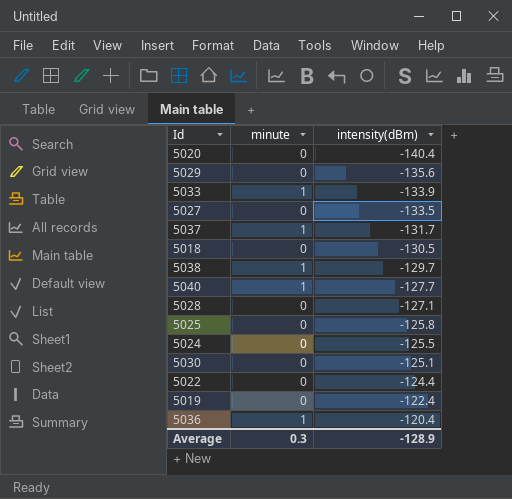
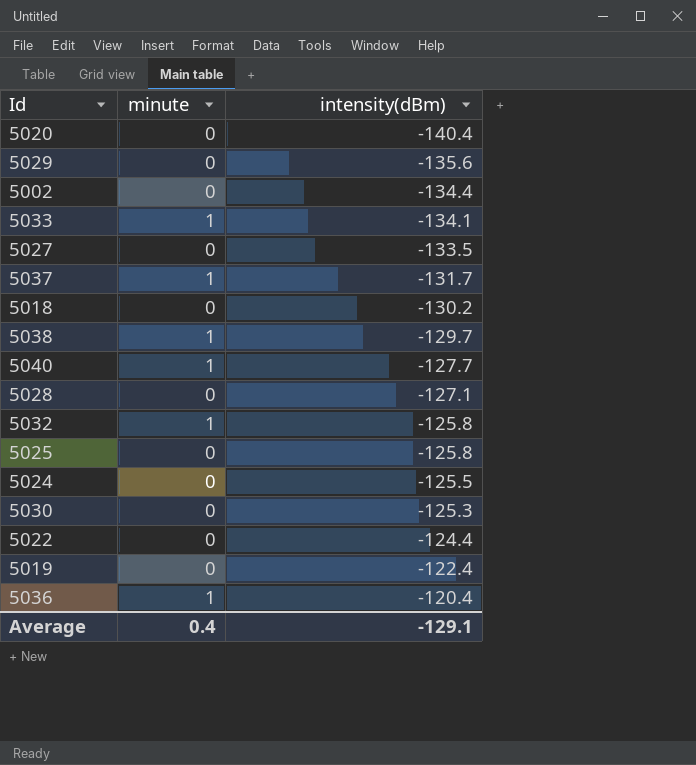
row 5002: none -> 0 | -134.4
5033 | intensity(dBm): -133.9 -> -134.1
5018 | intensity(dBm): -130.5 -> -130.2
row 5032: none -> 1 | -125.8
5030 | intensity(dBm): -125.1 -> -125.3
Average | minute: 0.3 -> 0.4
Average | intensity(dBm): -128.9 -> -129.1

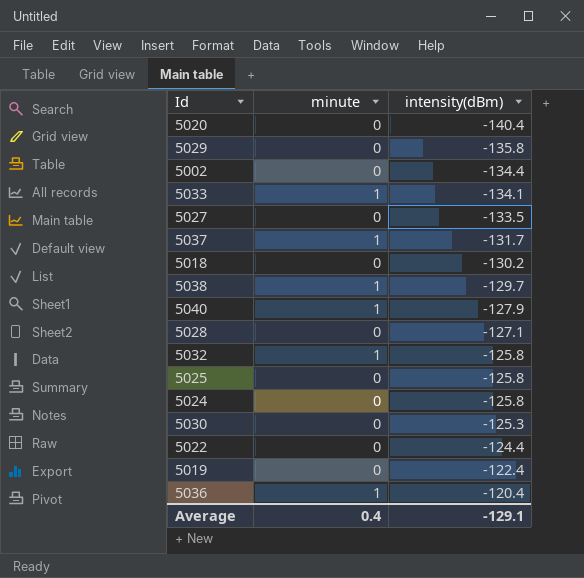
5029 | intensity(dBm): -135.6 -> -135.8
5040 | intensity(dBm): -127.7 -> -127.9
5024 | intensity(dBm): -125.5 -> -125.8

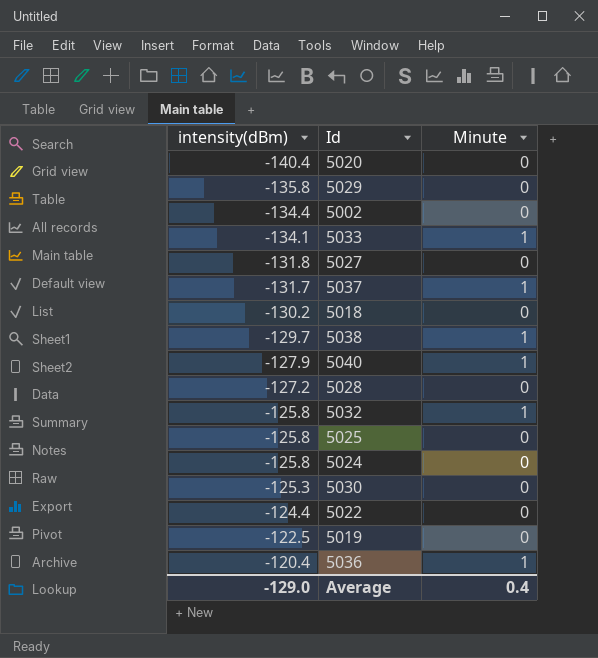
column intensity(dBm) | position: 3 -> 1
column name: minute -> Minute
5027 | intensity(dBm): -133.5 -> -131.8
5028 | intensity(dBm): -127.1 -> -127.2
5019 | intensity(dBm): -122.4 -> -122.5
Average | intensity(dBm): -129.1 -> -129.0

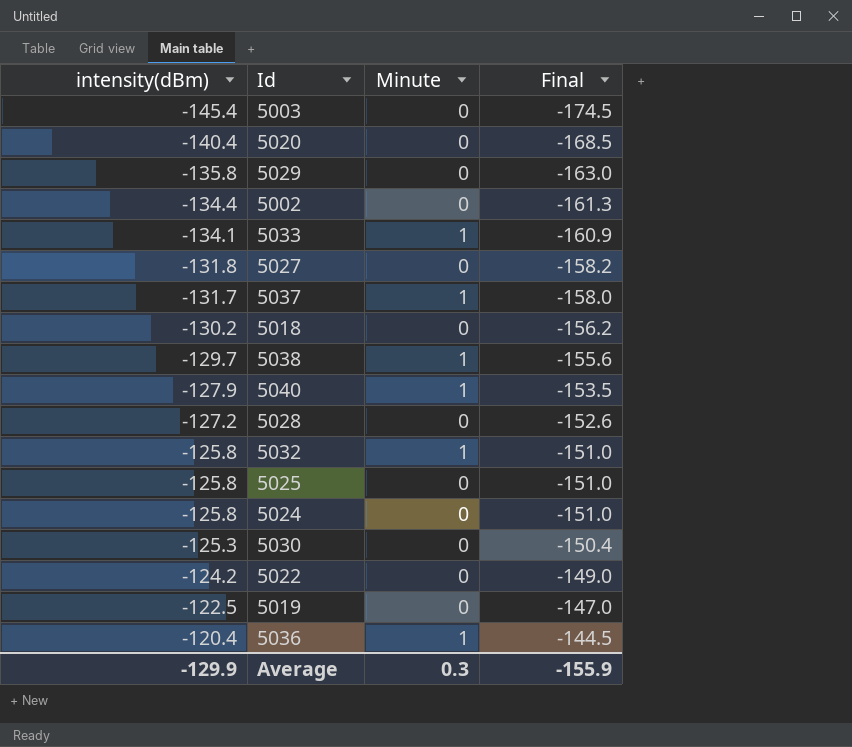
column Final | formula: none -> [intensity(dBm)] * 1.2
row 5003: none -> -145.4 | 0 | -174.5
5022 | intensity(dBm): -124.4 -> -124.2
Average | intensity(dBm): -129.0 -> -129.9
Average | Minute: 0.4 -> 0.3

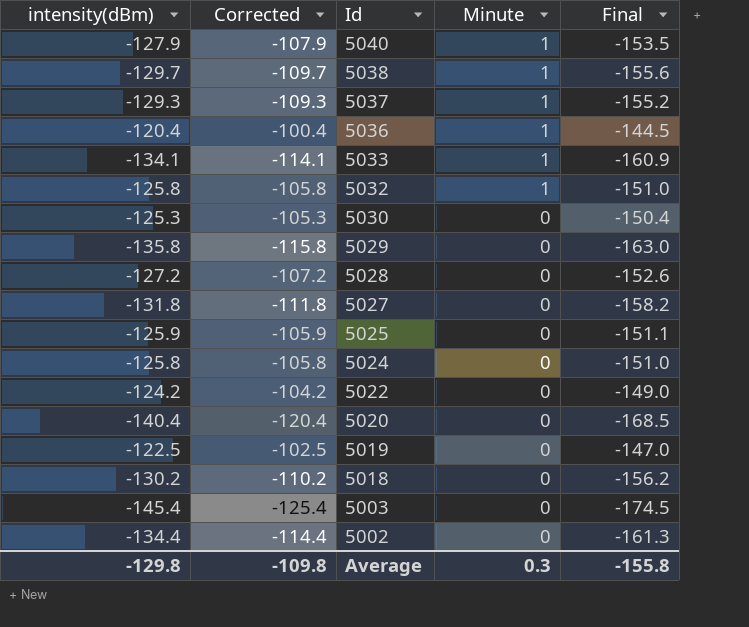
row order: intensity(dBm) ascending -> Id descending
column Corrected | formula: none -> [intensity(dBm)] + 20
5037 | intensity(dBm): -131.7 -> -129.3
5037 | Final: -158.0 -> -155.2
5025 | intensity(dBm): -125.8 -> -125.9
5025 | Final: -151.0 -> -151.1
Average | intensity(dBm): -129.9 -> -129.8
Average | Final: -155.9 -> -155.8

